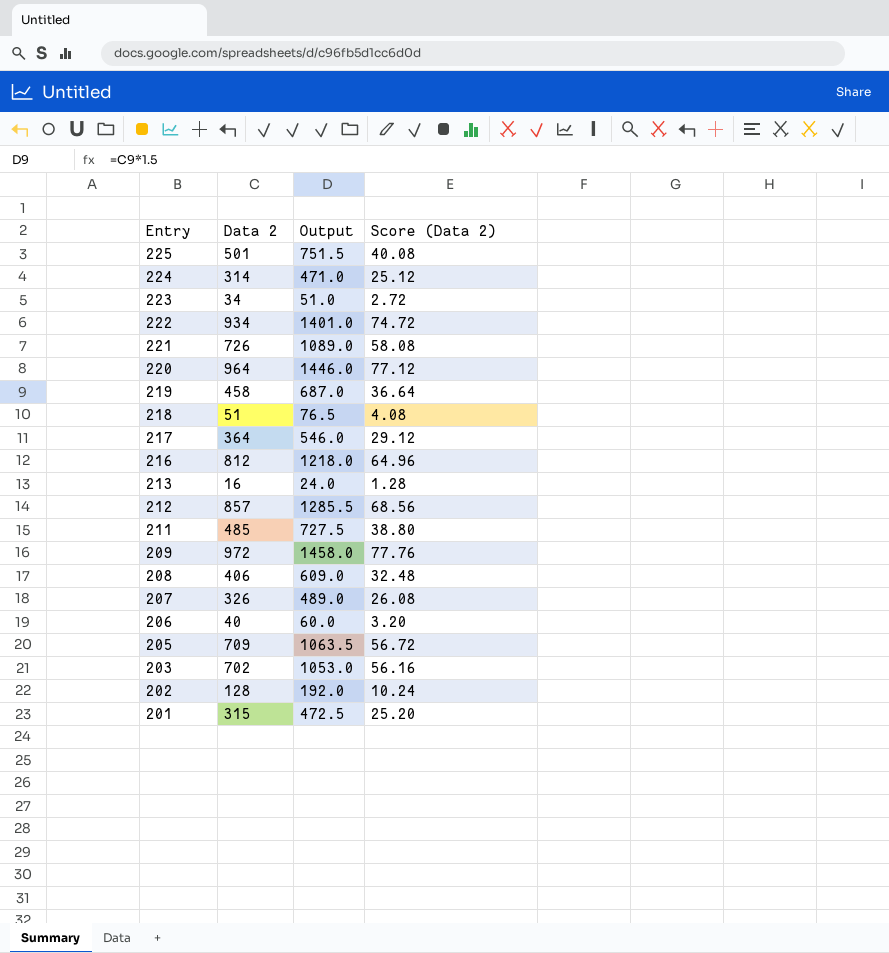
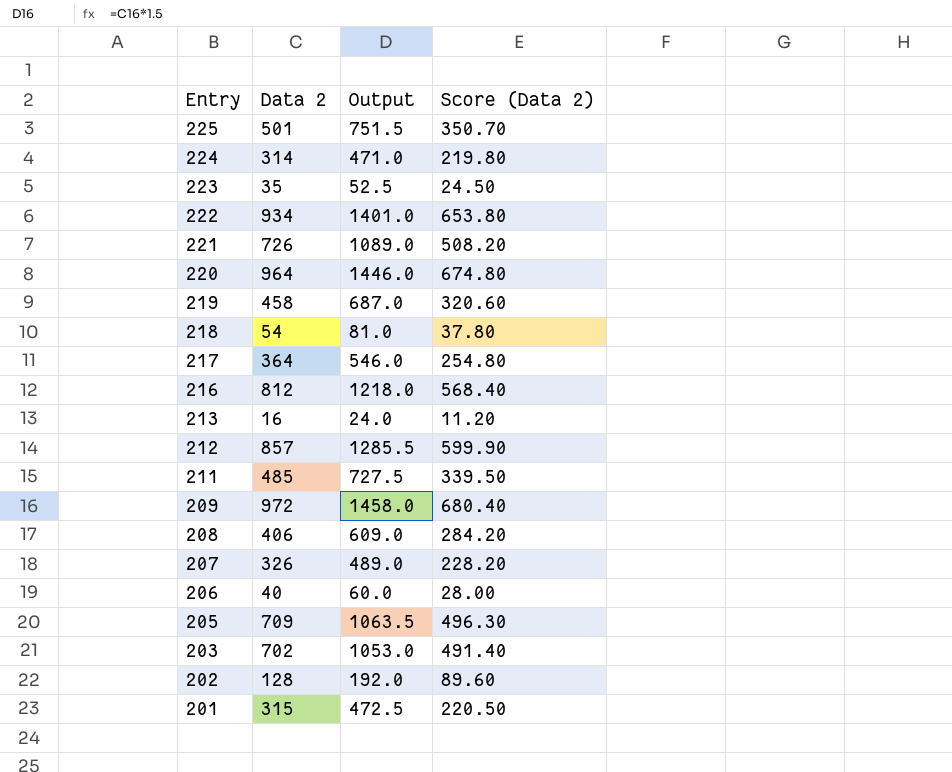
column Score (Data 2) | formula: [Data 2] * 0.08 -> [Data 2] * 0.7
223 | Data 2: 34 -> 35
223 | Output: 51.0 -> 52.5
218 | Data 2: 51 -> 54
218 | Output: 76.5 -> 81.0

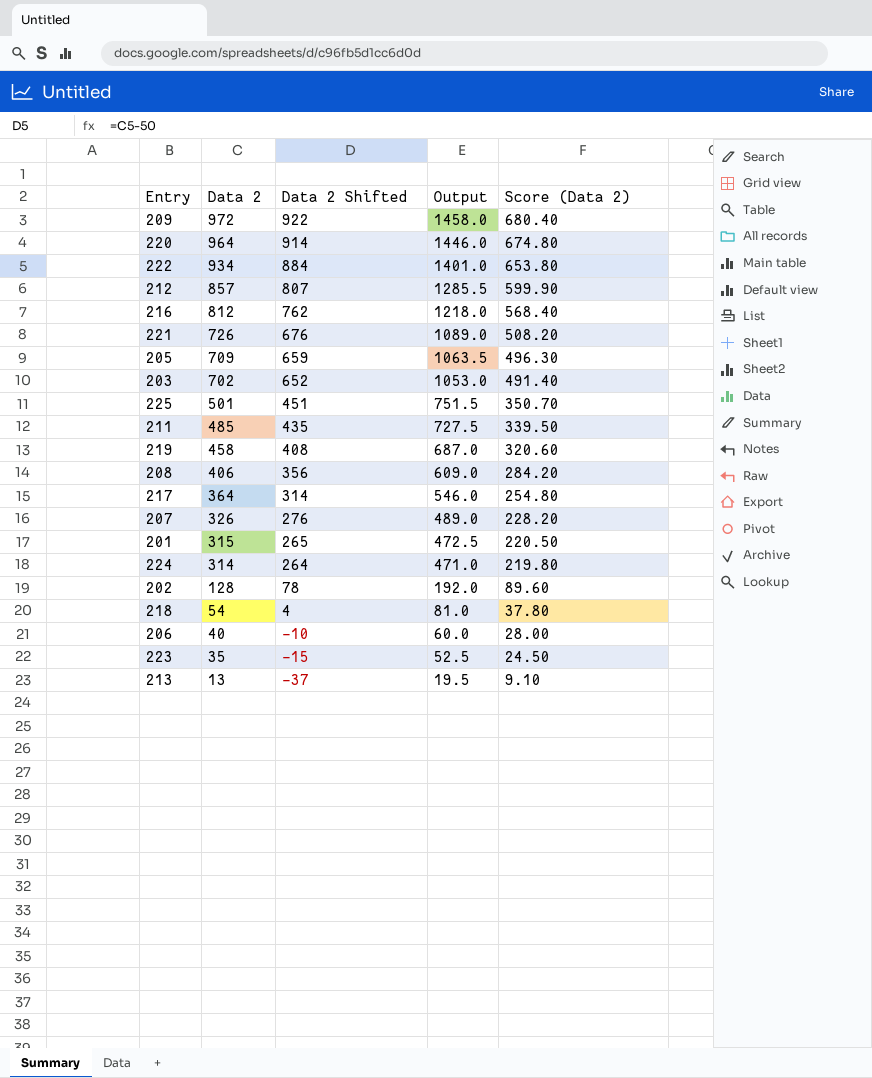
row order: Entry descending -> Data 2 descending
column Data 2 Shifted | formula: none -> [Data 2] - 50
213 | Data 2: 16 -> 13
213 | Output: 24.0 -> 19.5
213 | Score (Data 2): 11.20 -> 9.10

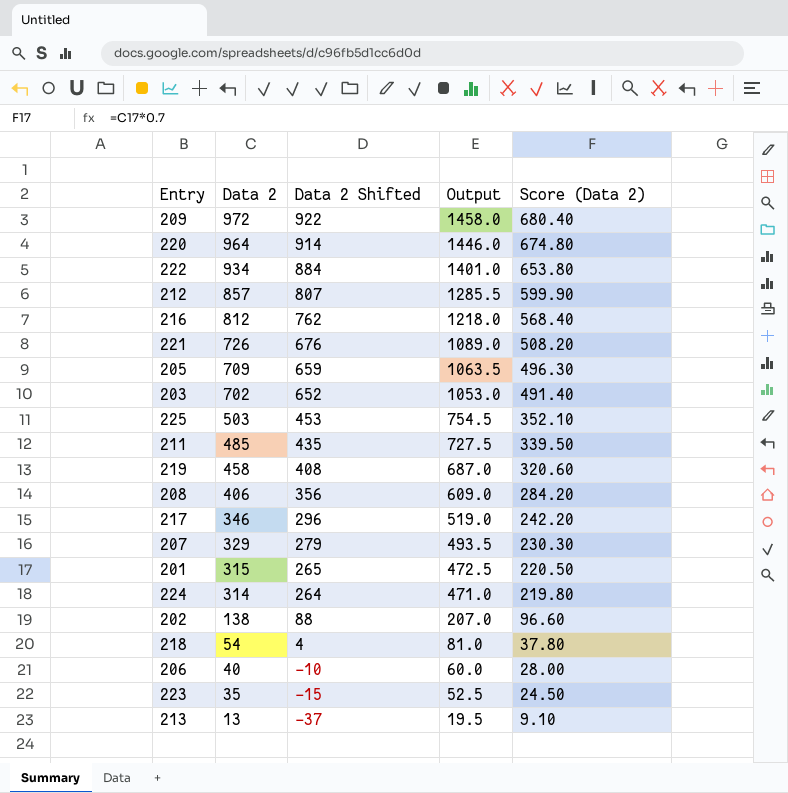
225 | Data 2: 501 -> 503
225 | Data 2 Shifted: 451 -> 453
225 | Output: 751.5 -> 754.5
225 | Score (Data 2): 350.70 -> 352.10
217 | Data 2: 364 -> 346
217 | Data 2 Shifted: 314 -> 296
217 | Output: 546.0 -> 519.0
217 | Score (Data 2): 254.80 -> 242.20
207 | Data 2: 326 -> 329
207 | Data 2 Shifted: 276 -> 279
207 | Output: 489.0 -> 493.5
207 | Score (Data 2): 228.20 -> 230.30
202 | Data 2: 128 -> 138
202 | Data 2 Shifted: 78 -> 88
202 | Output: 192.0 -> 207.0
202 | Score (Data 2): 89.60 -> 96.60

